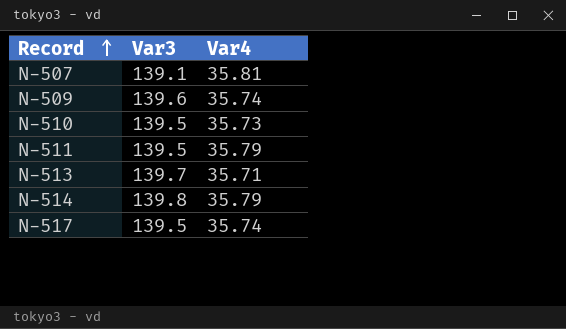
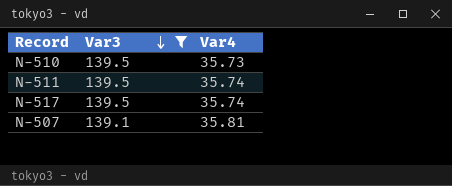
filter: none -> Var3 <= 139.5
row order: Record ascending -> Var3 descending
N-511 | Var4: 35.79 -> 35.74

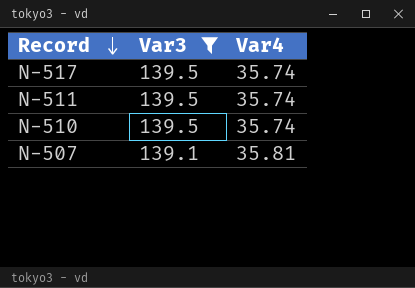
row order: Var3 descending -> Record descending
N-510 | Var4: 35.73 -> 35.74

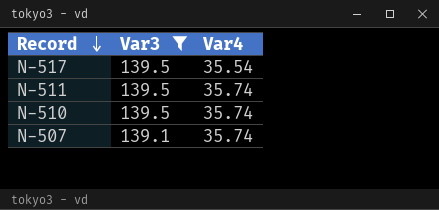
N-517 | Var4: 35.74 -> 35.54
N-507 | Var4: 35.81 -> 35.74

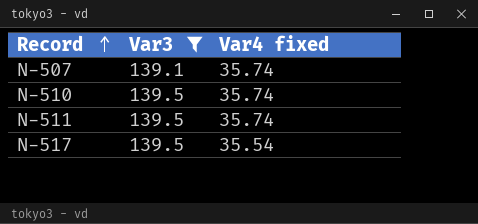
row order: Record descending -> Record ascending
column name: Var4 -> Var4 fixed

